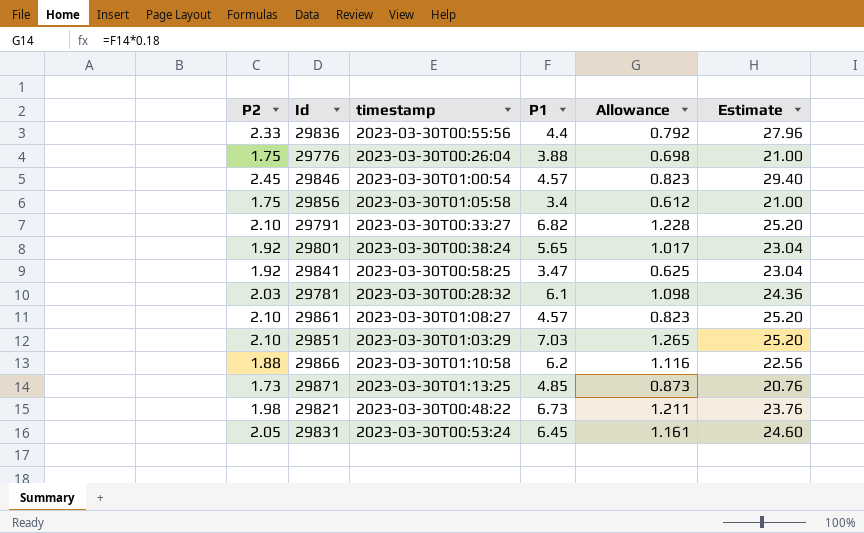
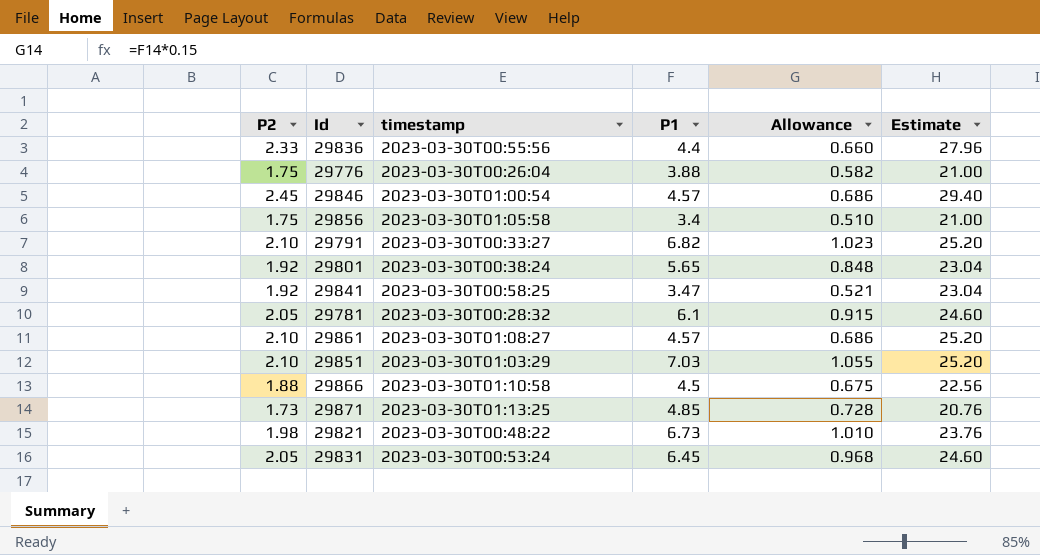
column Allowance | formula: [P1] * 0.18 -> [P1] * 0.15
29781 | P2: 2.03 -> 2.05
29781 | Estimate: 24.36 -> 24.60
29866 | P1: 6.2 -> 4.5

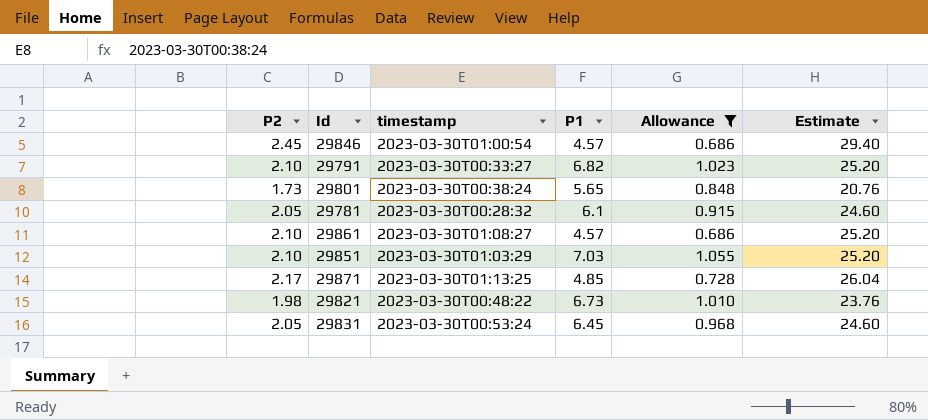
filter: none -> Allowance >= 0.686
29801 | P2: 1.92 -> 1.73
29801 | Estimate: 23.04 -> 20.76
29871 | P2: 1.73 -> 2.17
29871 | Estimate: 20.76 -> 26.04

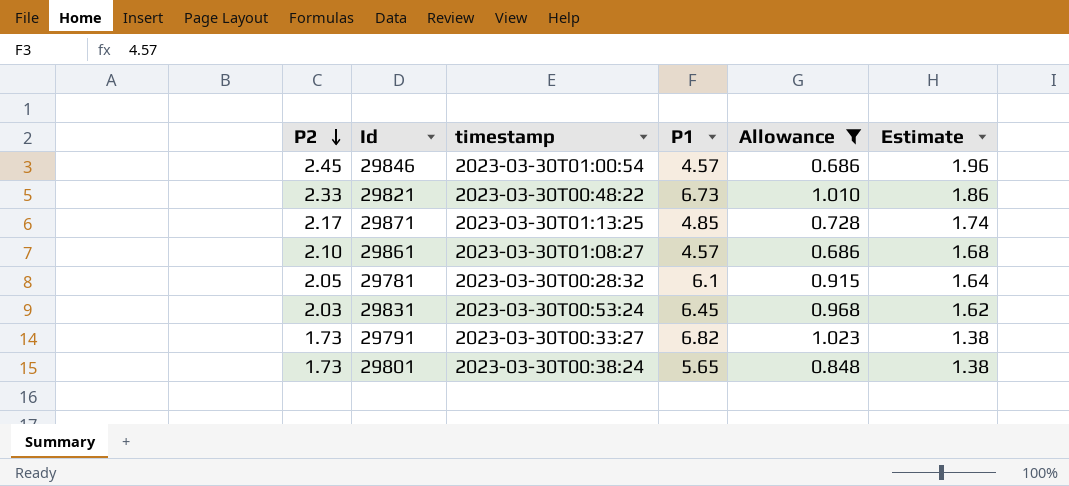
row order: none -> P2 descending
column Estimate | formula: [P2] * 12 -> [P2] * 0.8
row 29851: 2.10 | 2023-03-30T01:03:29 | 7.03 | 1.055 | 25.20 -> none
29821 | P2: 1.98 -> 2.33
29831 | P2: 2.05 -> 2.03
29791 | P2: 2.10 -> 1.73

